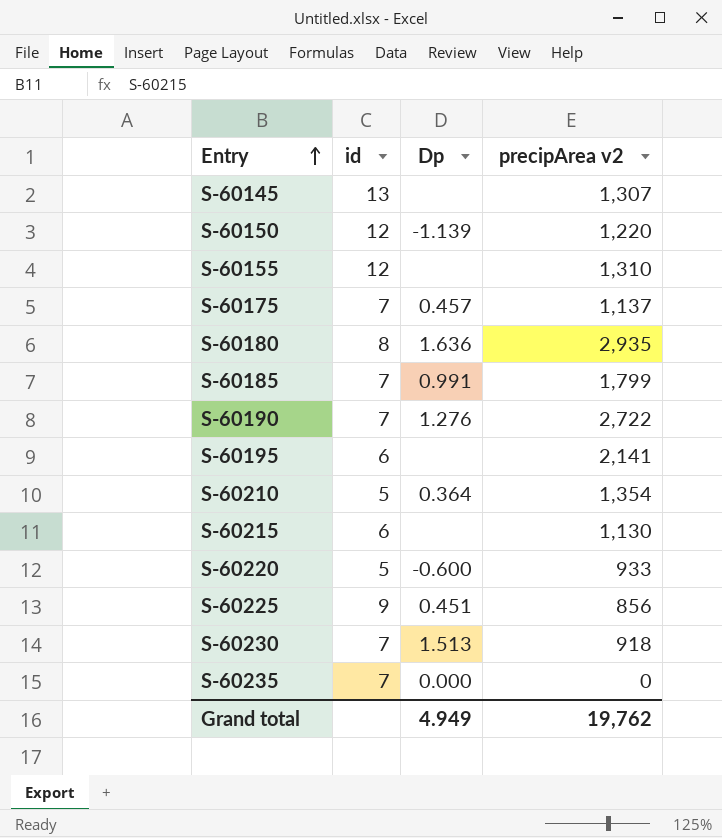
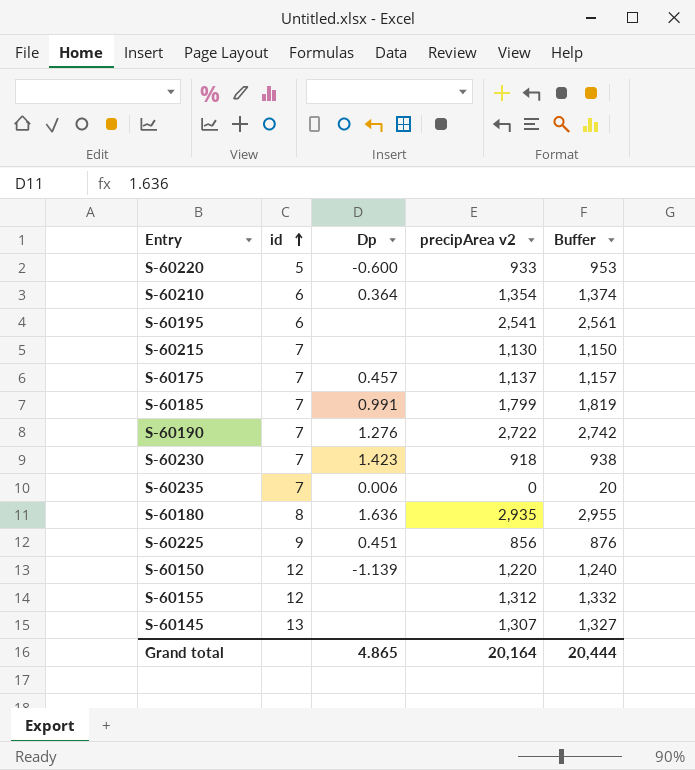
row order: Entry ascending -> id ascending
column Buffer | formula: none -> [precipArea v2] + 20
S-60210 | id: 5 -> 6
S-60195 | precipArea v2: 2,141 -> 2,541
S-60215 | id: 6 -> 7
S-60230 | Dp: 1.513 -> 1.423
S-60235 | Dp: 0.000 -> 0.006
S-60155 | precipArea v2: 1,310 -> 1,312
Grand total | Dp: 4.949 -> 4.865
Grand total | precipArea v2: 19,762 -> 20,164

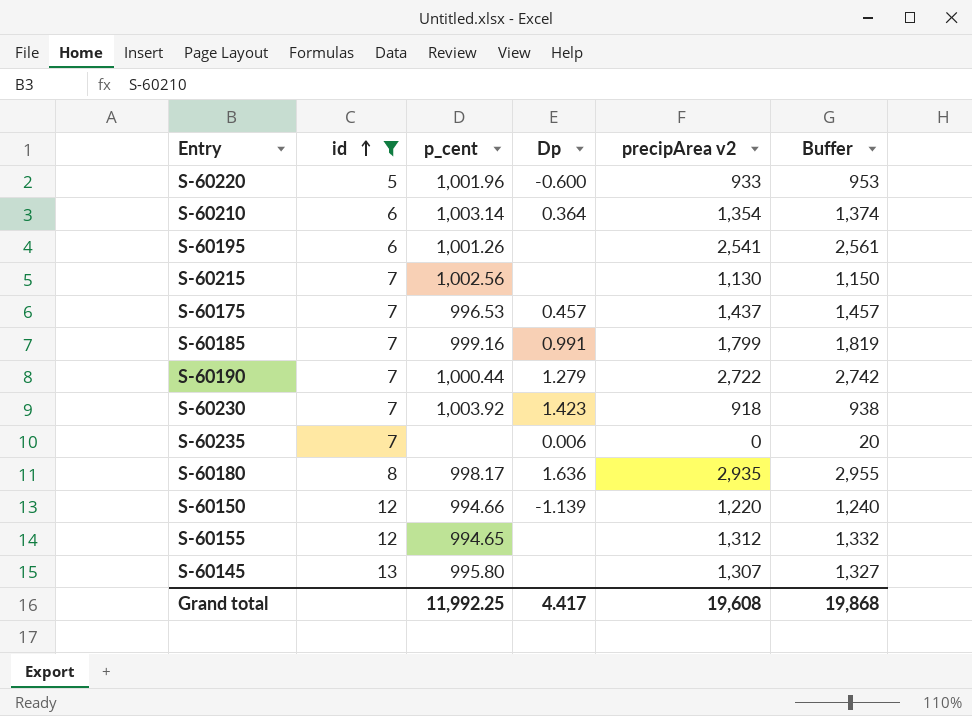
filter: none -> id != 9
column p_cent | position: none -> 3
S-60175 | precipArea v2: 1,137 -> 1,437
S-60175 | Buffer: 1,157 -> 1,457
S-60190 | Dp: 1.276 -> 1.279
Grand total | Dp: 4.865 -> 4.417
Grand total | precipArea v2: 20,164 -> 19,608
Grand total | Buffer: 20,444 -> 19,868

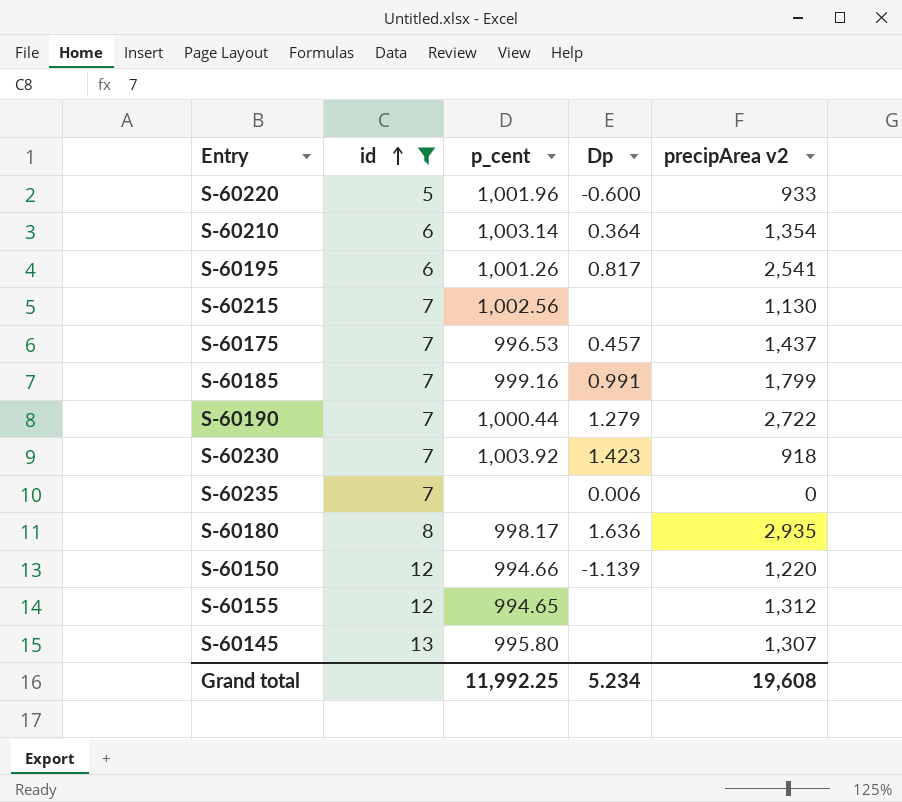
column Buffer | formula: [precipArea v2] + 20 -> none
S-60195 | Dp: none -> 0.817
Grand total | Dp: 4.417 -> 5.234

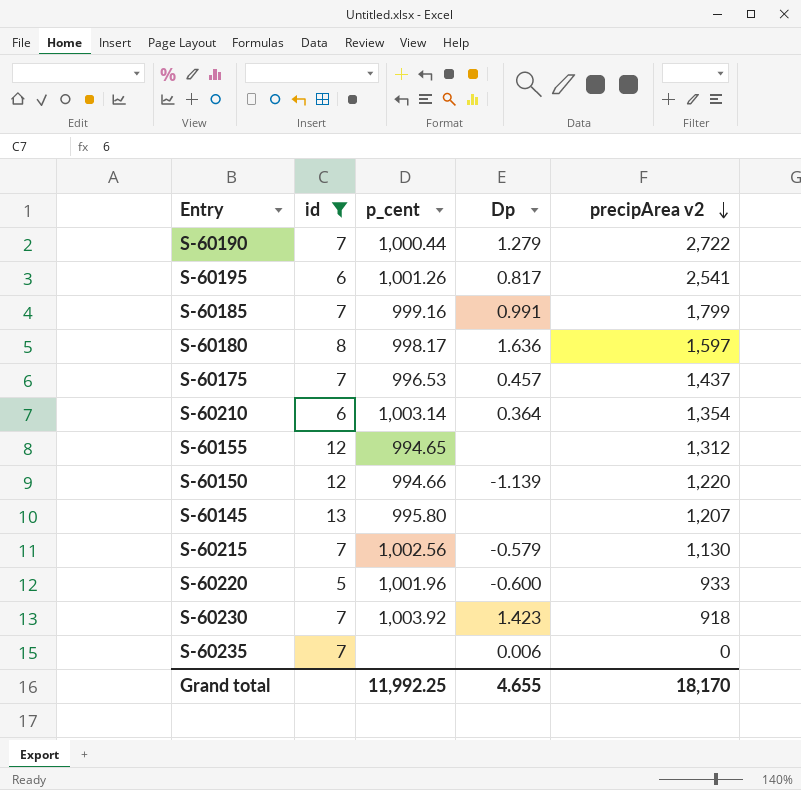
row order: id ascending -> precipArea v2 descending
S-60180 | precipArea v2: 2,935 -> 1,597
S-60145 | precipArea v2: 1,307 -> 1,207
S-60215 | Dp: none -> -0.579
Grand total | Dp: 5.234 -> 4.655
Grand total | precipArea v2: 19,608 -> 18,170

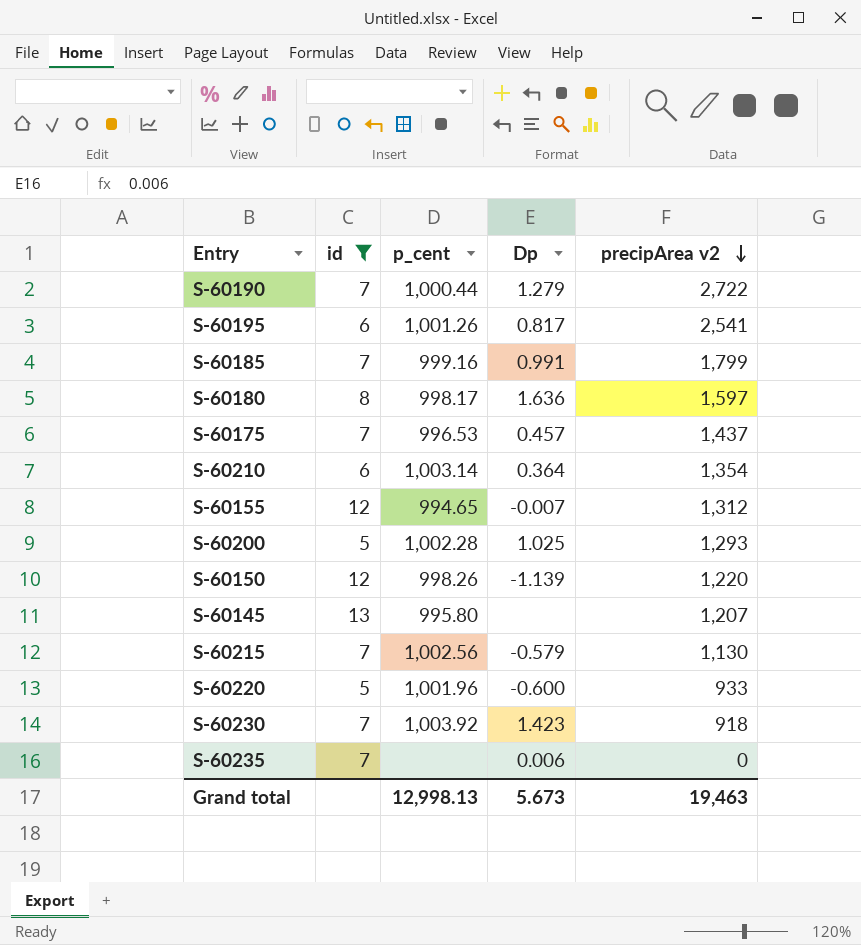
S-60155 | Dp: none -> -0.007
row S-60200: none -> 5 | 1,002.28 | 1.025 | 1,293
S-60150 | p_cent: 994.66 -> 998.26
Grand total | p_cent: 11,992.25 -> 12,998.13
Grand total | Dp: 4.655 -> 5.673
Grand total | precipArea v2: 18,170 -> 19,463

